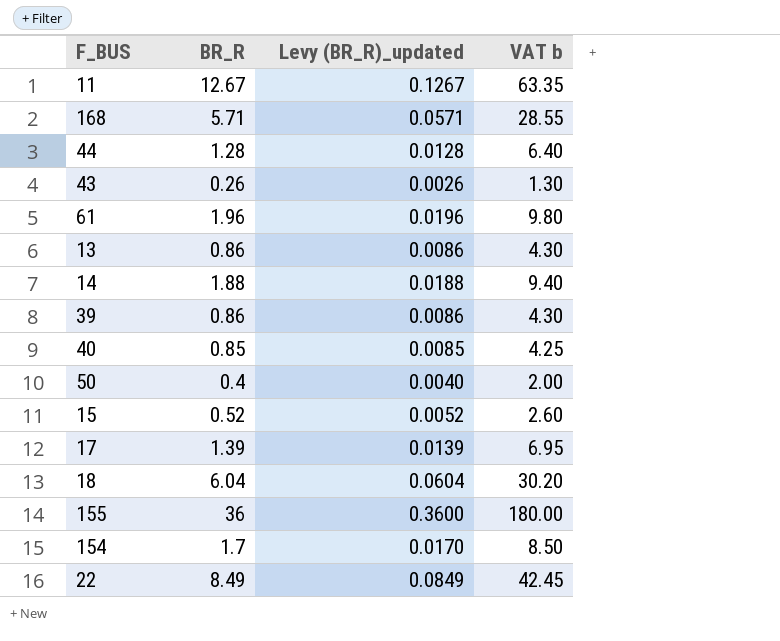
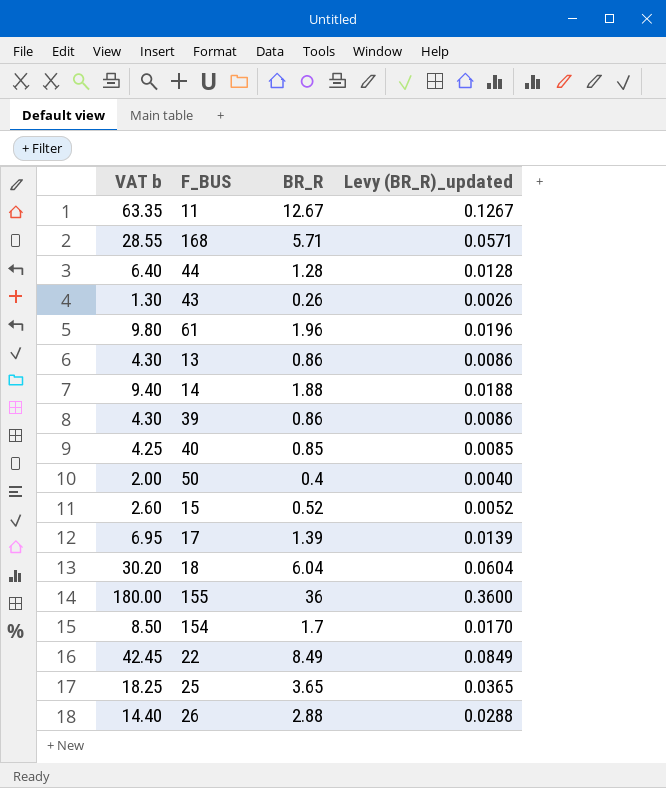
column VAT b | position: 4 -> 1
row 25: none -> 18.25 | 3.65 | 0.0365
row 26: none -> 14.40 | 2.88 | 0.0288

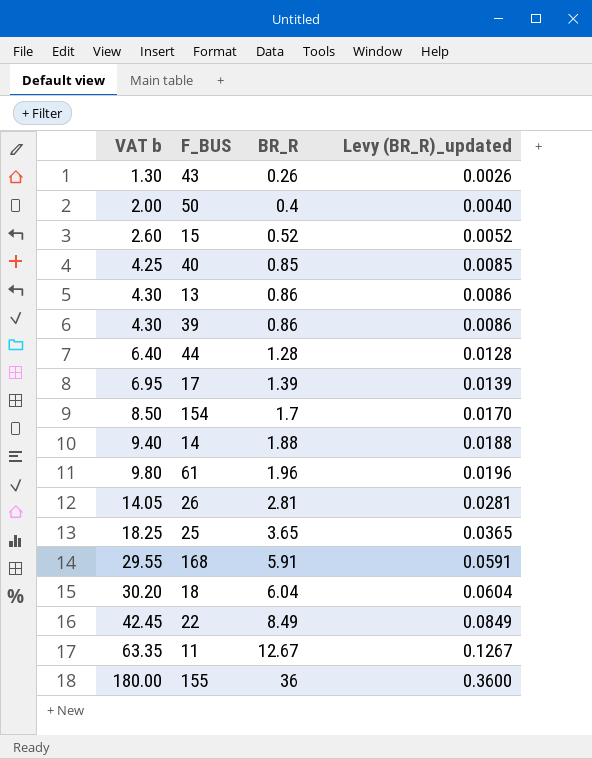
row order: none -> VAT b ascending
26 | VAT b: 14.40 -> 14.05
26 | BR_R: 2.88 -> 2.81
26 | Levy (BR_R)_updated: 0.0288 -> 0.0281
168 | VAT b: 28.55 -> 29.55
168 | BR_R: 5.71 -> 5.91
168 | Levy (BR_R)_updated: 0.0571 -> 0.0591

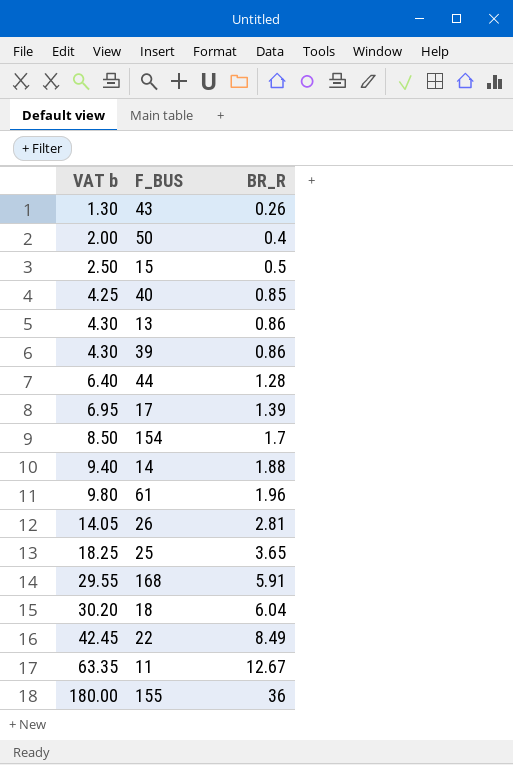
column Levy (BR_R)_updated | formula: [BR_R] * 0.01 -> none
15 | VAT b: 2.60 -> 2.50
15 | BR_R: 0.52 -> 0.5

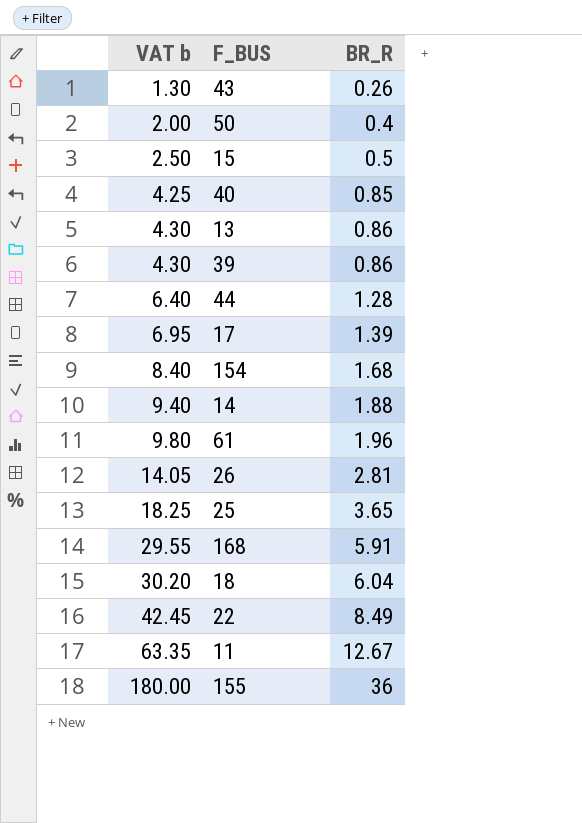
154 | VAT b: 8.50 -> 8.40
154 | BR_R: 1.7 -> 1.68

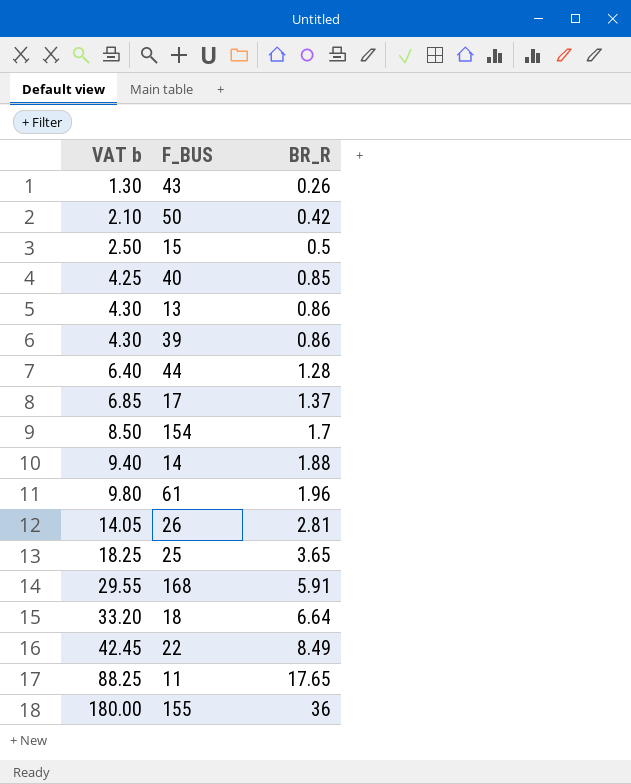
50 | VAT b: 2.00 -> 2.10
50 | BR_R: 0.4 -> 0.42
17 | VAT b: 6.95 -> 6.85
17 | BR_R: 1.39 -> 1.37
154 | VAT b: 8.40 -> 8.50
154 | BR_R: 1.68 -> 1.7
18 | VAT b: 30.20 -> 33.20
18 | BR_R: 6.04 -> 6.64
11 | VAT b: 63.35 -> 88.25
11 | BR_R: 12.67 -> 17.65

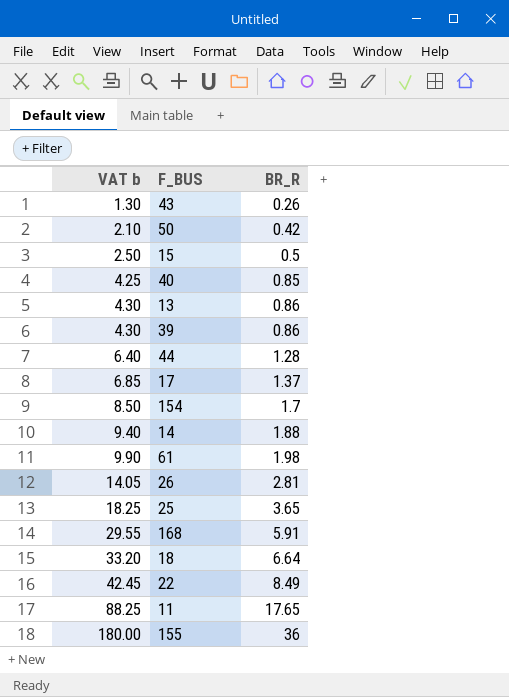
61 | VAT b: 9.80 -> 9.90
61 | BR_R: 1.96 -> 1.98

